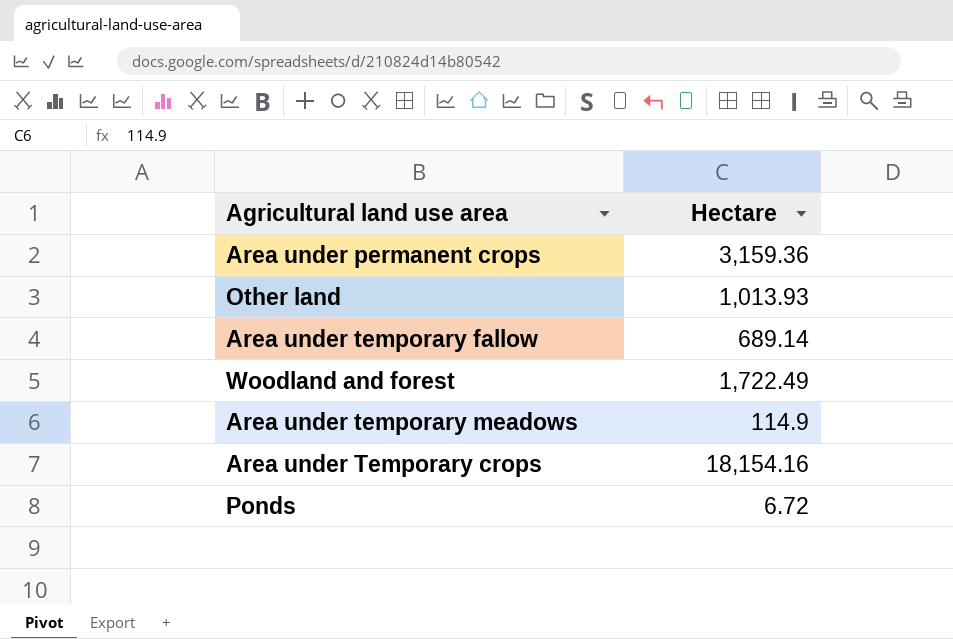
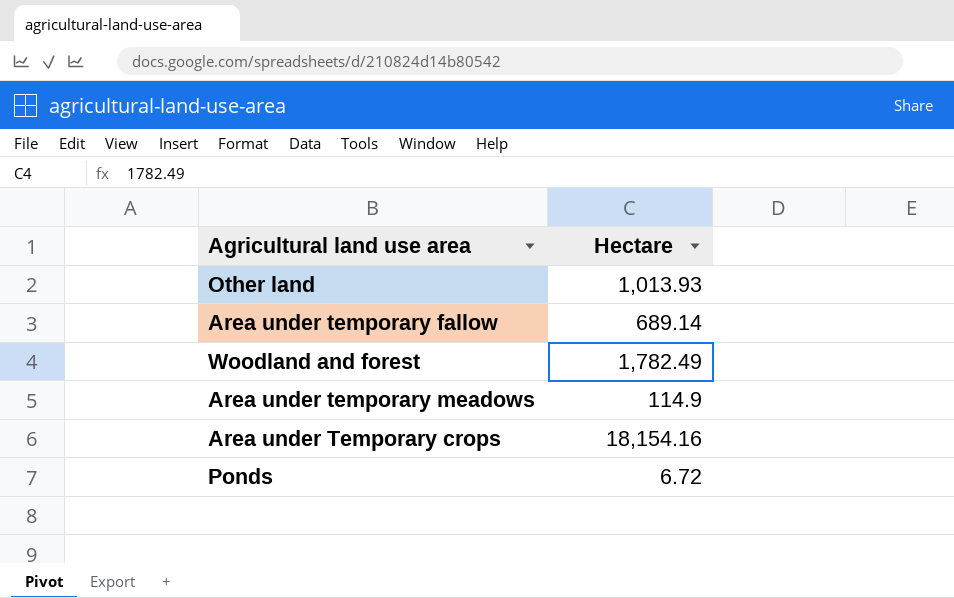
row Area under permanent crops: 3,159.36 -> none
Woodland and forest | Hectare: 1,722.49 -> 1,782.49

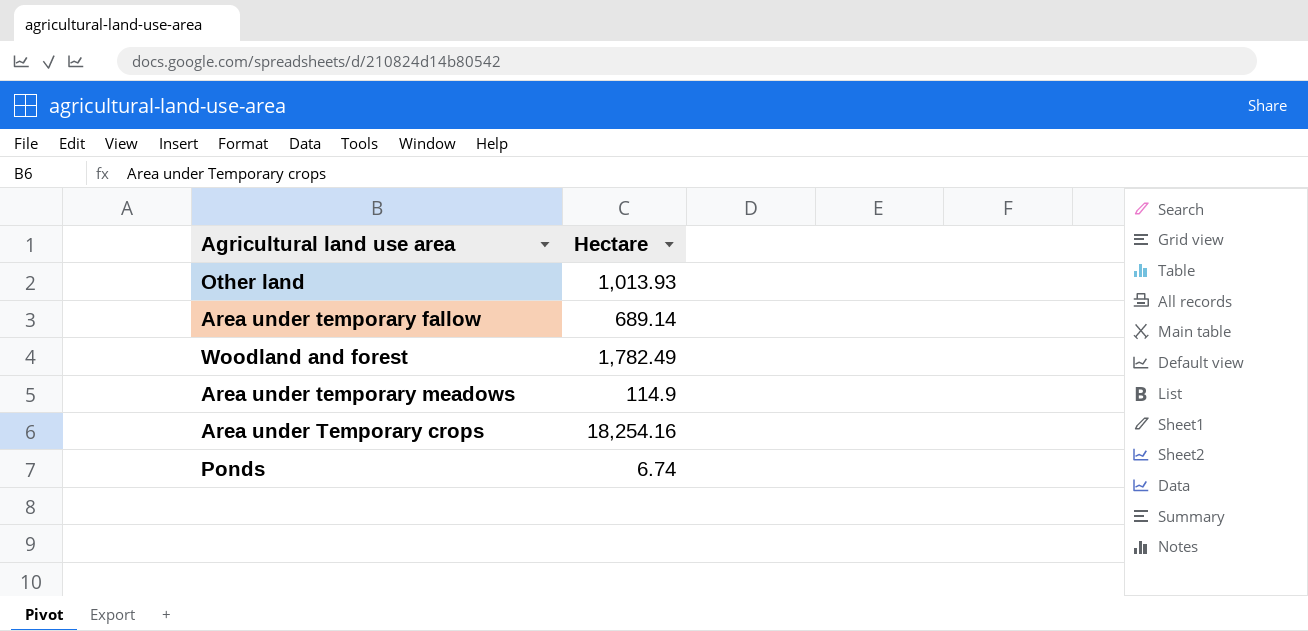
Area under Temporary crops | Hectare: 18,154.16 -> 18,254.16
Ponds | Hectare: 6.72 -> 6.74

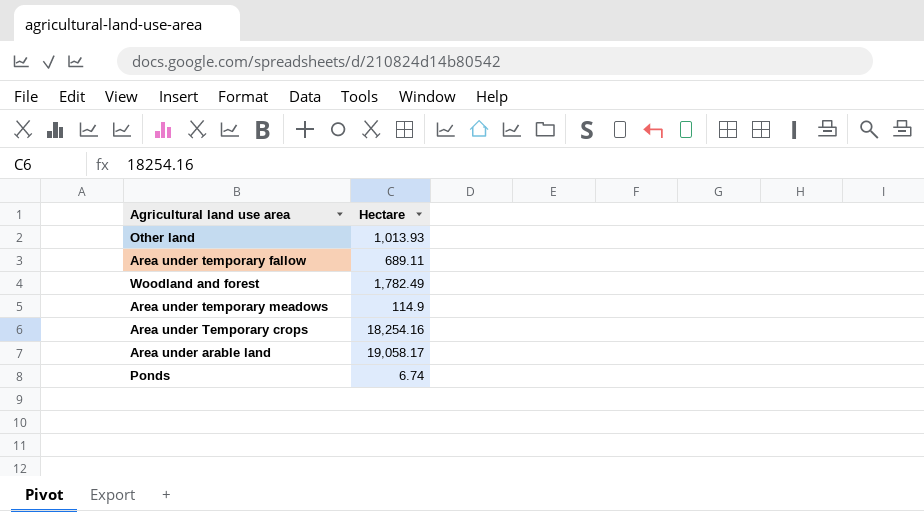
Area under temporary fallow | Hectare: 689.14 -> 689.11
row Area under arable land: none -> 19,058.17

